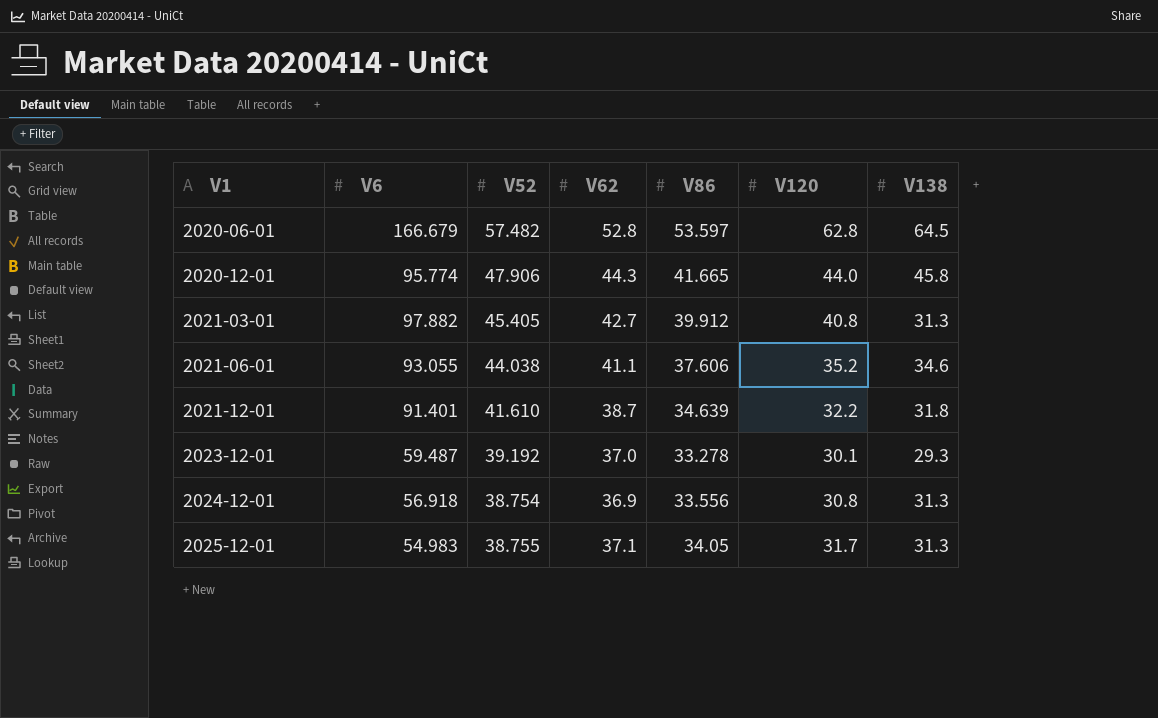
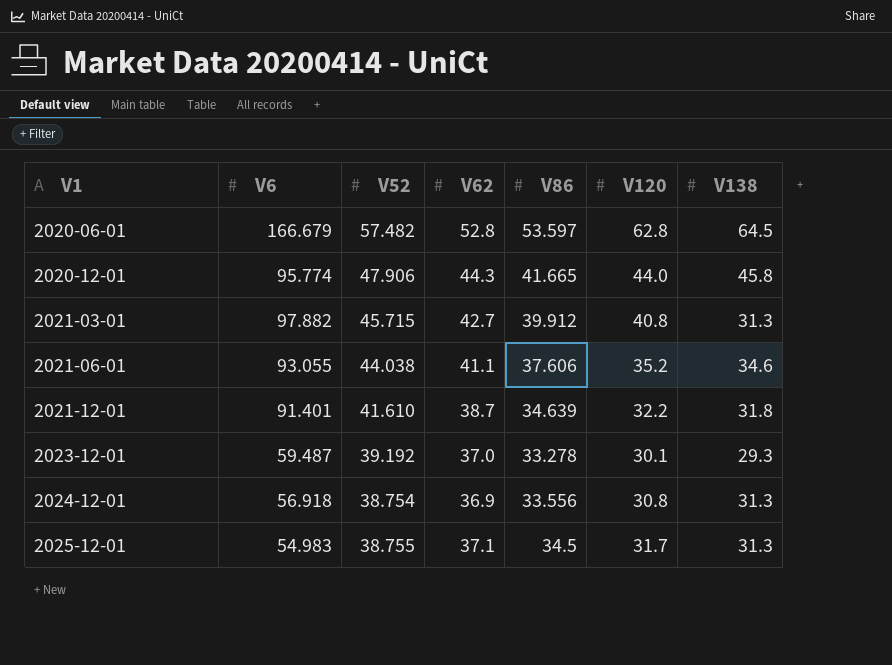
2021-03-01 | V52: 45.405 -> 45.715
2025-12-01 | V86: 34.05 -> 34.5

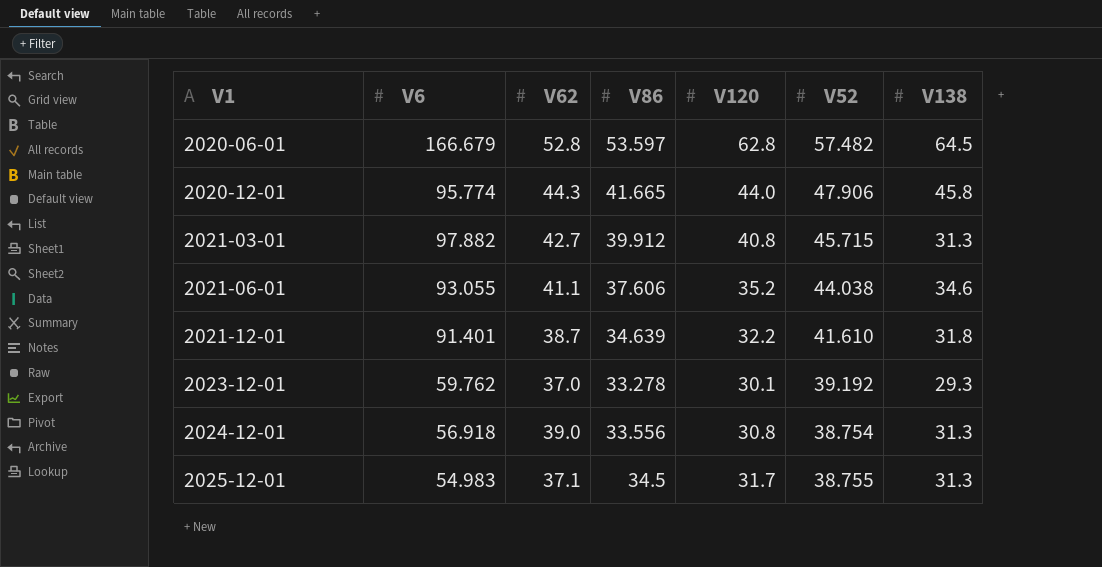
column V52 | position: 3 -> 6
2023-12-01 | V6: 59.487 -> 59.762
2024-12-01 | V62: 36.9 -> 39.0

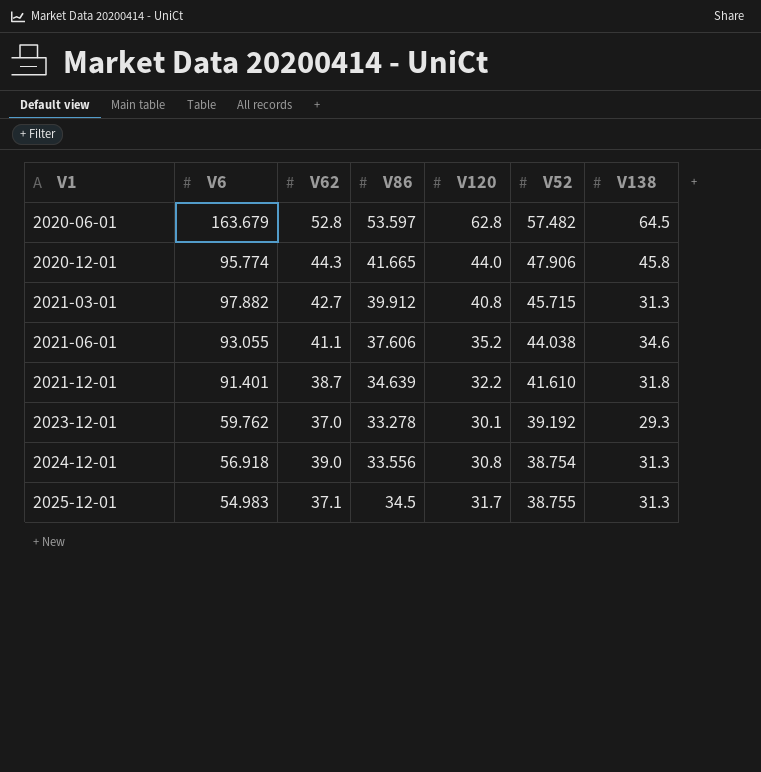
2020-06-01 | V6: 166.679 -> 163.679

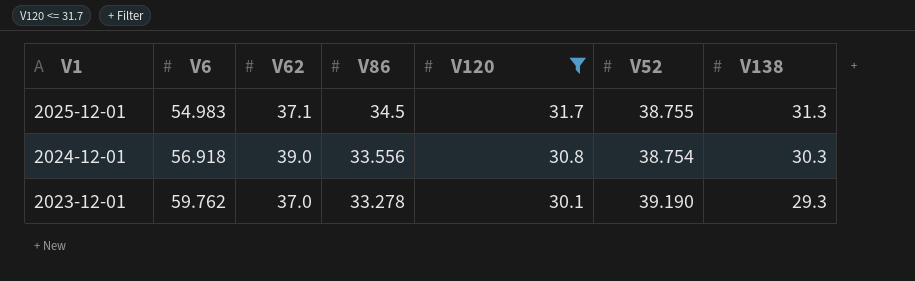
filter: none -> V120 <= 31.7
row order: V1 ascending -> V1 descending
2024-12-01 | V138: 31.3 -> 30.3
2023-12-01 | V52: 39.192 -> 39.190

